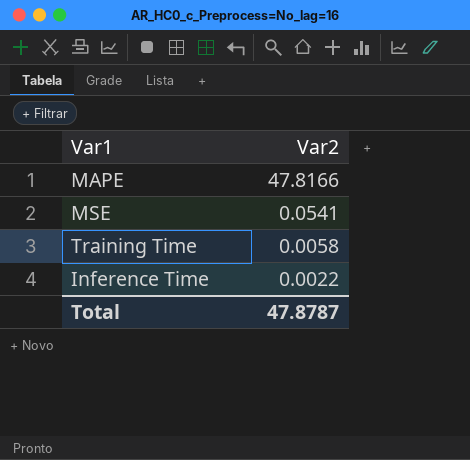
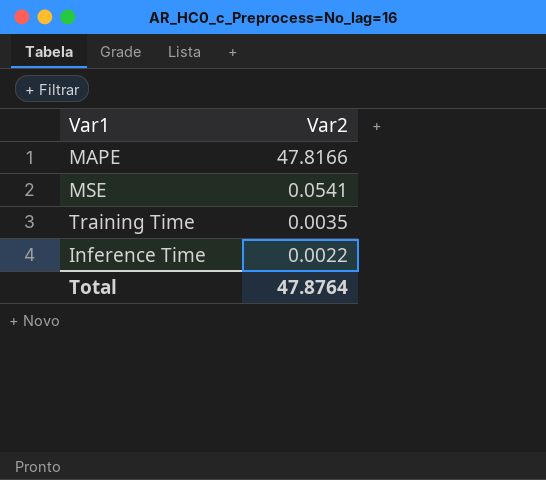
Training Time | Var2: 0.0058 -> 0.0035
Total | Var2: 47.8787 -> 47.8764

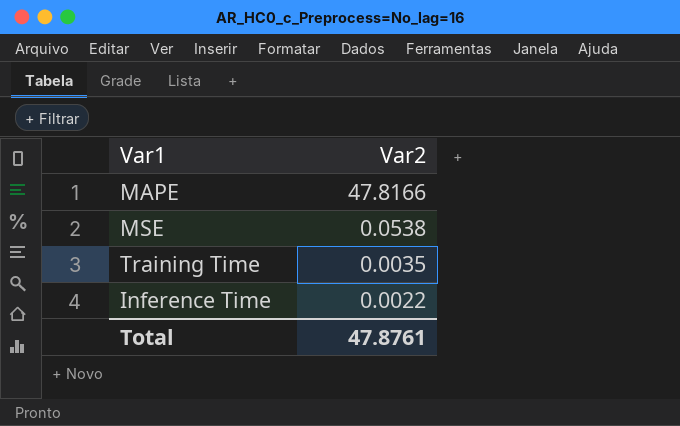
MSE | Var2: 0.0541 -> 0.0538
Total | Var2: 47.8764 -> 47.8761

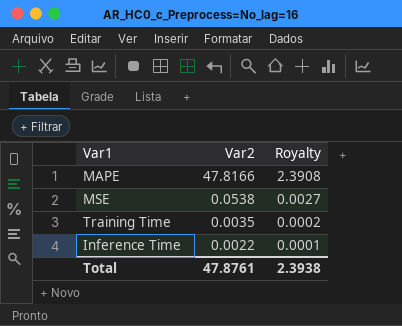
column Royalty | formula: none -> [Var2] * 0.05

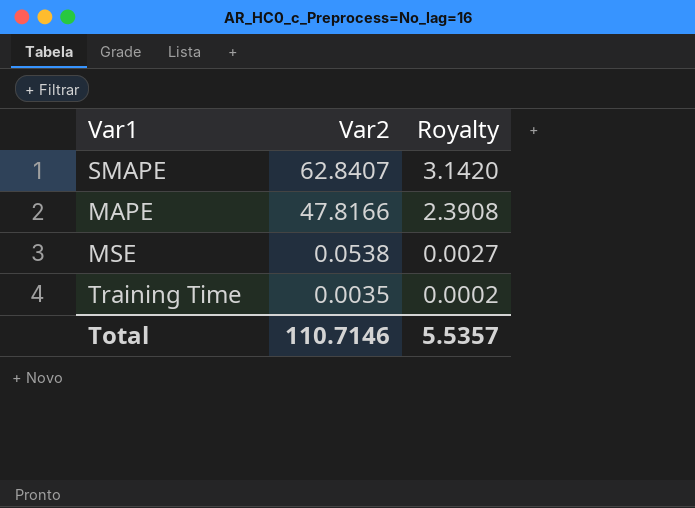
row Inference Time: 0.0022 | 0.0001 -> none
row SMAPE: none -> 62.8407 | 3.1420
Total | Var2: 47.8761 -> 110.7146
Total | Royalty: 2.3938 -> 5.5357

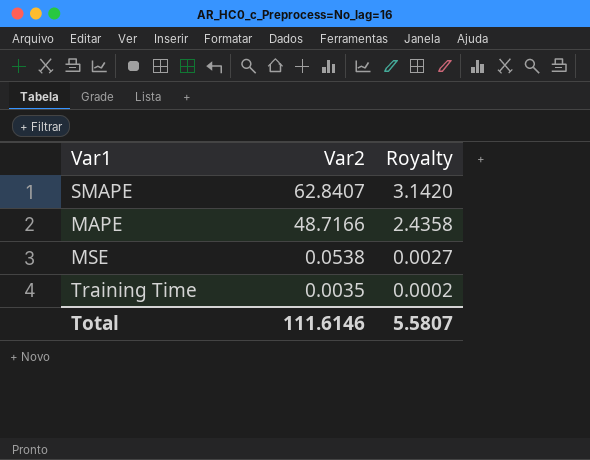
MAPE | Var2: 47.8166 -> 48.7166
MAPE | Royalty: 2.3908 -> 2.4358
Total | Var2: 110.7146 -> 111.6146
Total | Royalty: 5.5357 -> 5.5807

